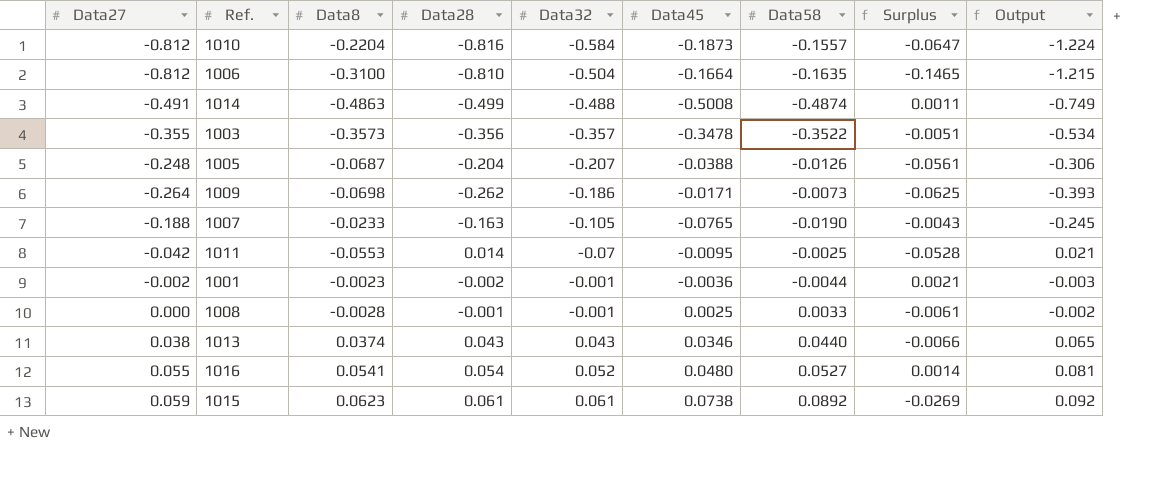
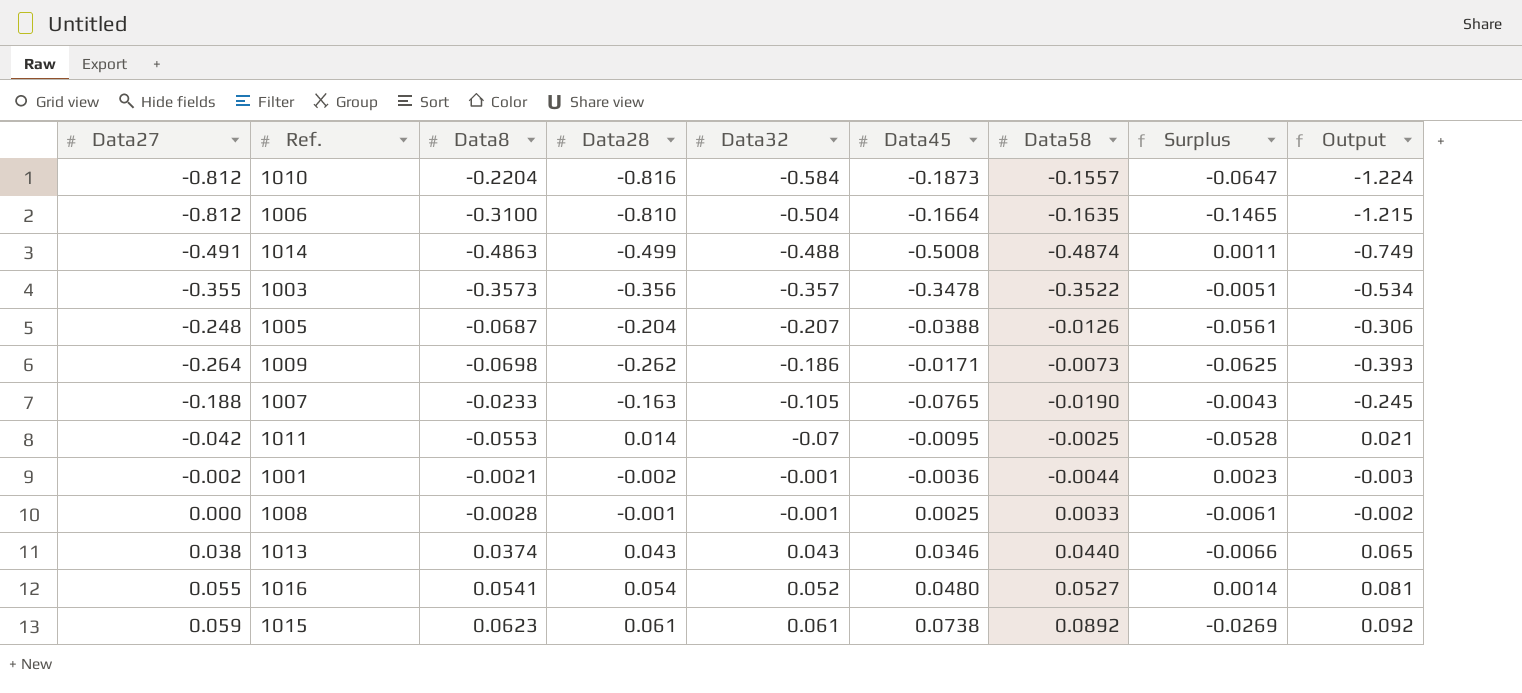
1001 | Data8: -0.0023 -> -0.0021
1001 | Surplus: 0.0021 -> 0.0023

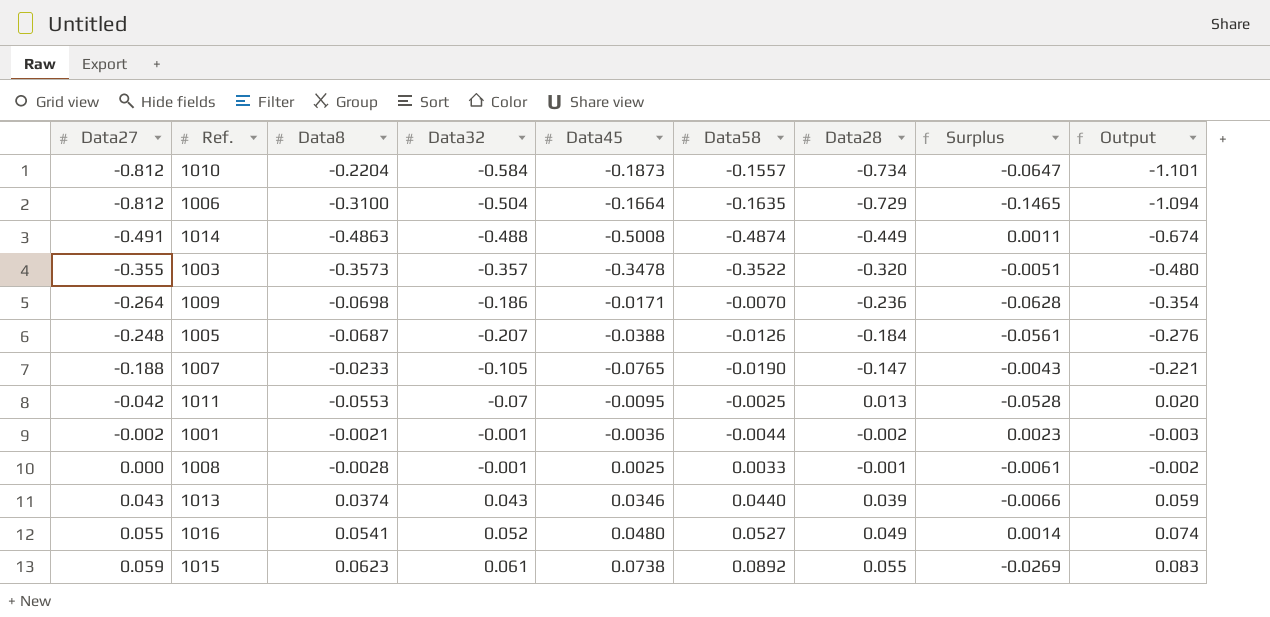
row order: Data32 ascending -> Data27 ascending
column Data28 | position: 4 -> 7
1010 | Data28: -0.816 -> -0.734
1010 | Output: -1.224 -> -1.101
1006 | Data28: -0.810 -> -0.729
1006 | Output: -1.215 -> -1.094
1014 | Data28: -0.499 -> -0.449
1014 | Output: -0.749 -> -0.674
1003 | Data28: -0.356 -> -0.320
1003 | Output: -0.534 -> -0.480
1009 | Data58: -0.0073 -> -0.0070
1009 | Data28: -0.262 -> -0.236
1009 | Surplus: -0.0625 -> -0.0628
1009 | Output: -0.393 -> -0.354
1005 | Data28: -0.204 -> -0.184
1005 | Output: -0.306 -> -0.276
1007 | Data28: -0.163 -> -0.147
1007 | Output: -0.245 -> -0.221
1011 | Data28: 0.014 -> 0.013
1011 | Output: 0.021 -> 0.020
1013 | Data27: 0.038 -> 0.043
1013 | Data28: 0.043 -> 0.039
1013 | Output: 0.065 -> 0.059
1016 | Data28: 0.054 -> 0.049
1016 | Output: 0.081 -> 0.074
1015 | Data28: 0.061 -> 0.055
1015 | Output: 0.092 -> 0.083

